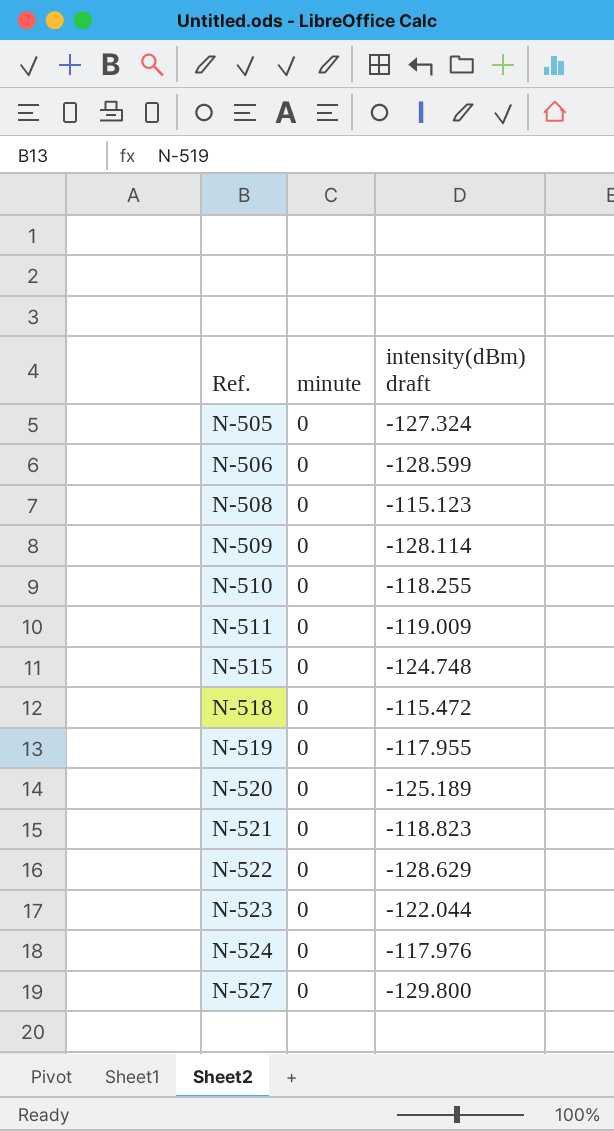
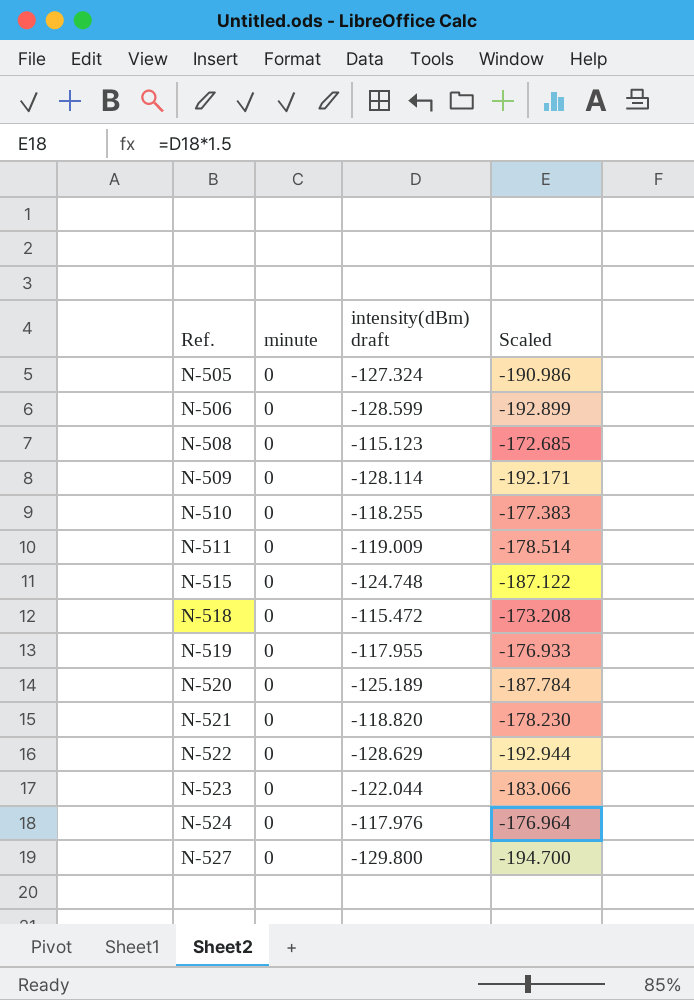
column Scaled | formula: none -> [intensity(dBm) draft] * 1.5
N-521 | intensity(dBm) draft: -118.823 -> -118.820

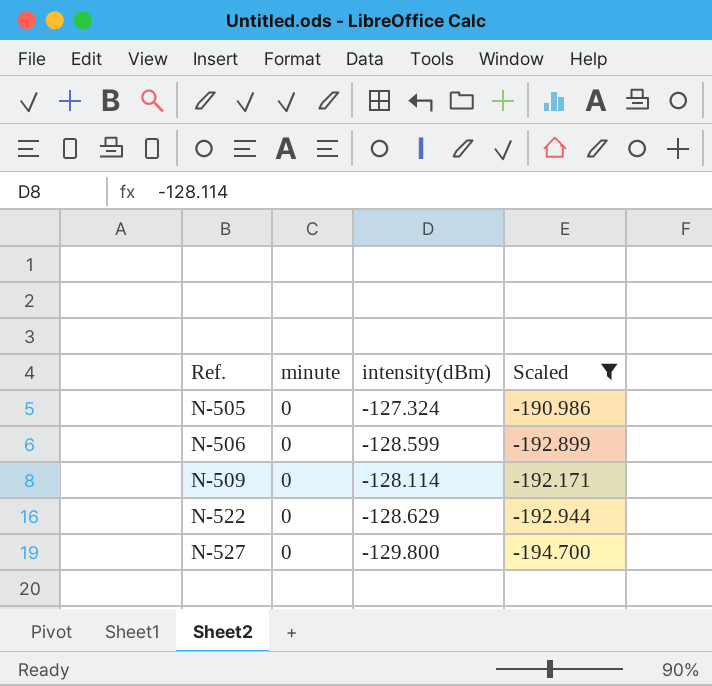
filter: none -> Scaled <= -190.986
column name: intensity(dBm) draft -> intensity(dBm)

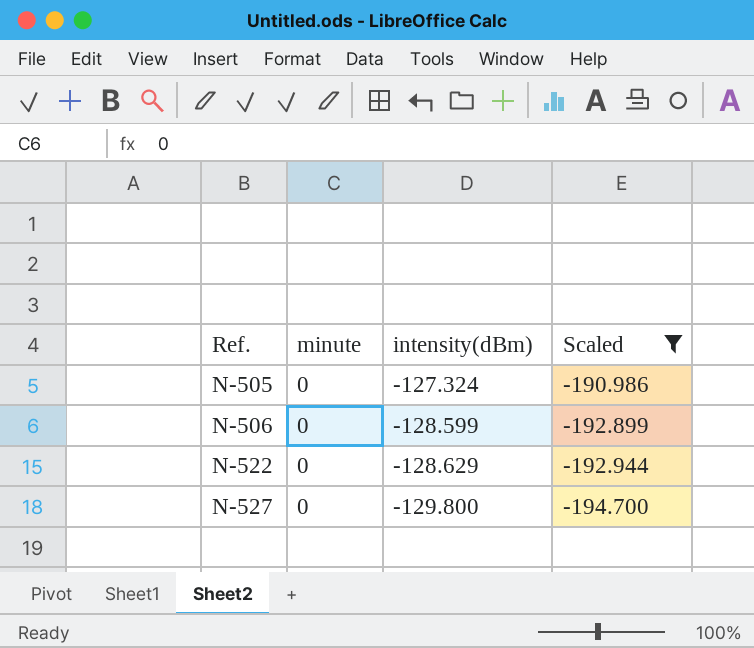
row N-509: 0 | -128.114 | -192.171 -> none

